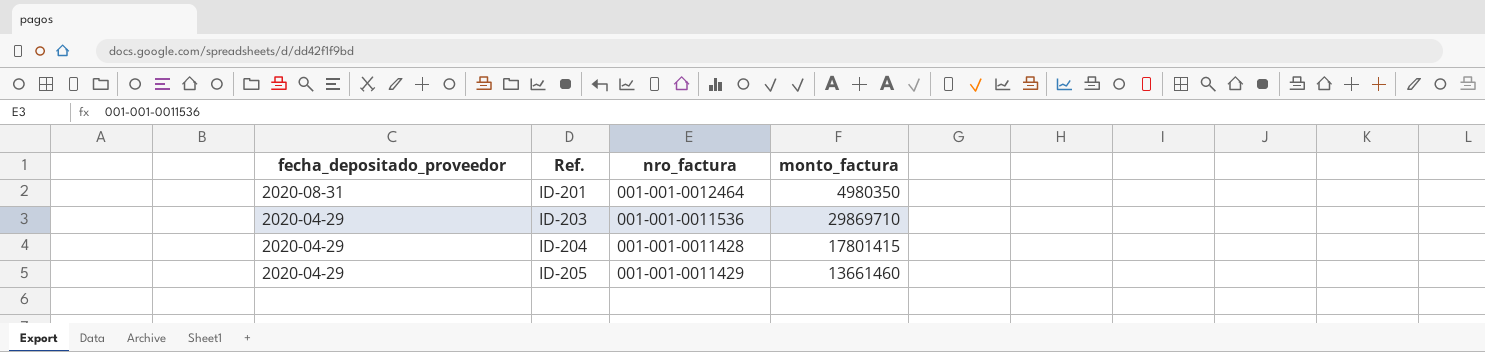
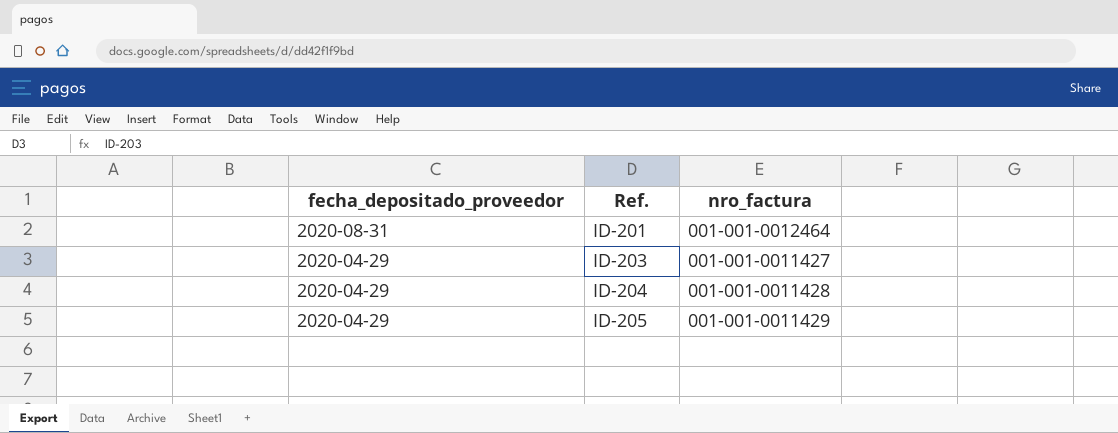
column monto_factura | position: 4 -> none
ID-203 | nro_factura: 001-001-0011536 -> 001-001-0011427

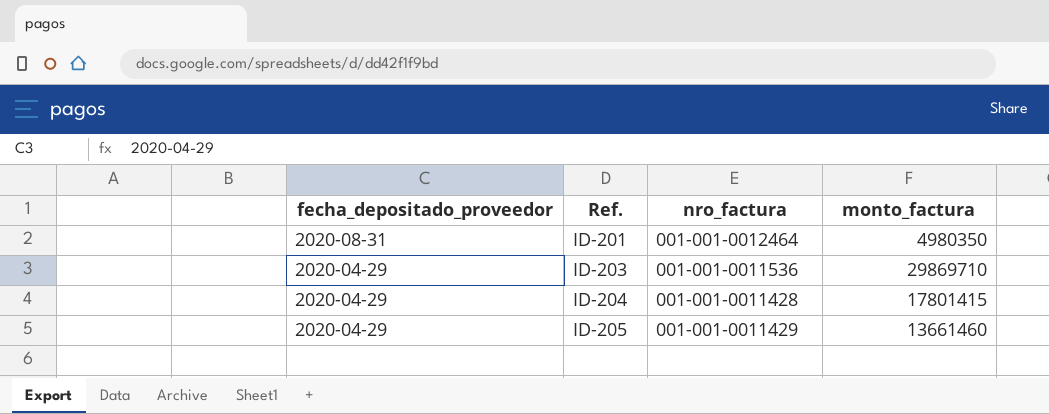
column monto_factura | position: none -> 4
ID-203 | nro_factura: 001-001-0011427 -> 001-001-0011536

